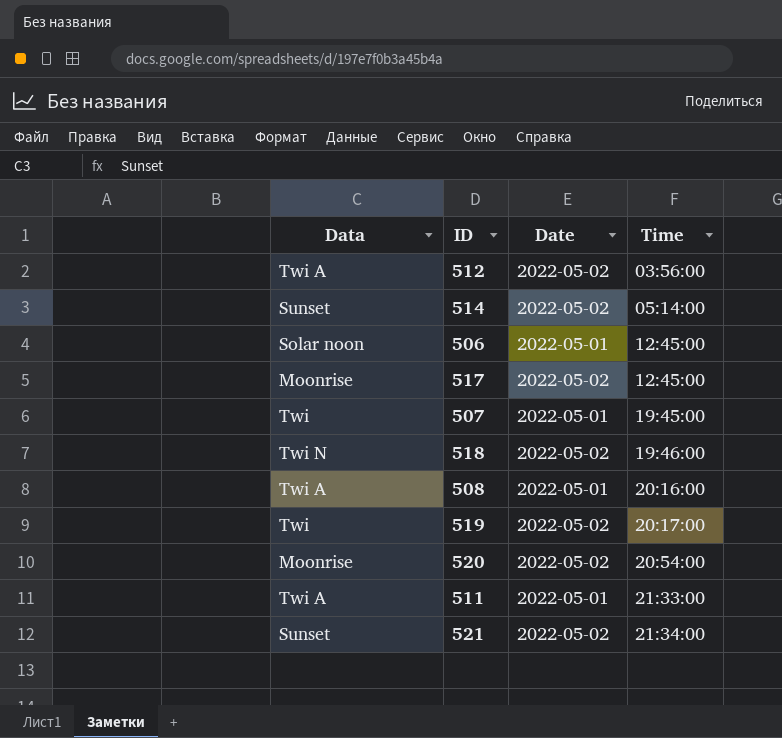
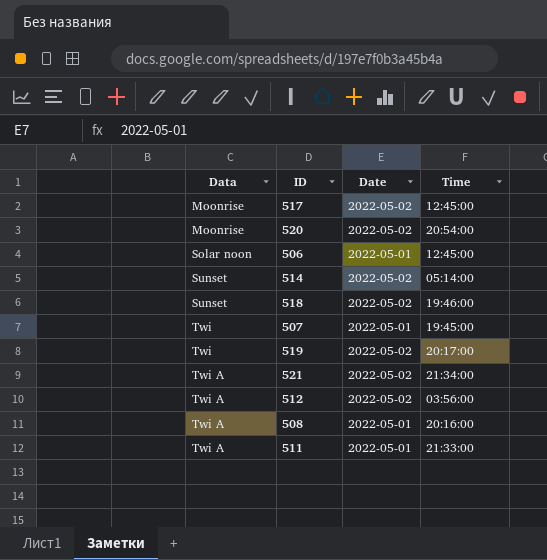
row order: Time ascending -> Data ascending
518 | Data: Twi N -> Sunset
521 | Data: Sunset -> Twi A

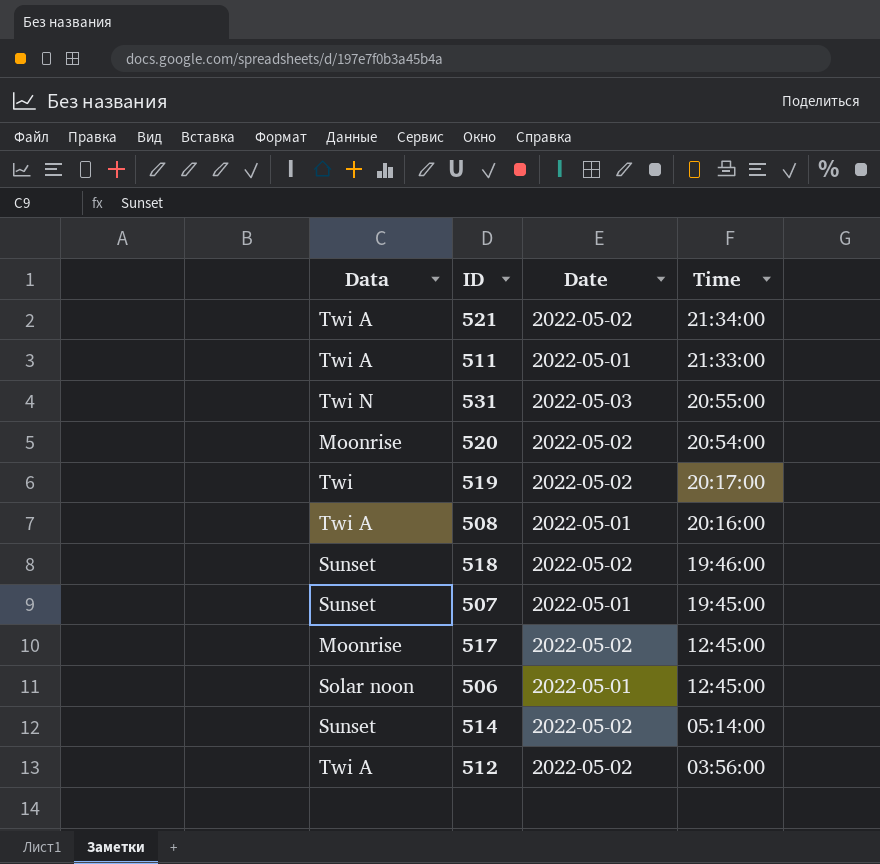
row order: Data ascending -> Time descending
row 531: none -> Twi N | 2022-05-03 | 20:55:00
507 | Data: Twi -> Sunset

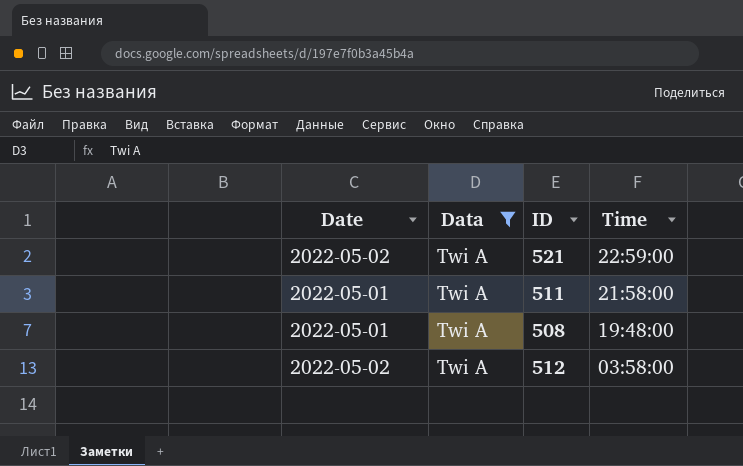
filter: none -> Data = Twi A
column Date | position: 3 -> 1
521 | Time: 21:34:00 -> 22:59:00
511 | Time: 21:33:00 -> 21:58:00
508 | Time: 20:16:00 -> 19:48:00
512 | Time: 03:56:00 -> 03:58:00

